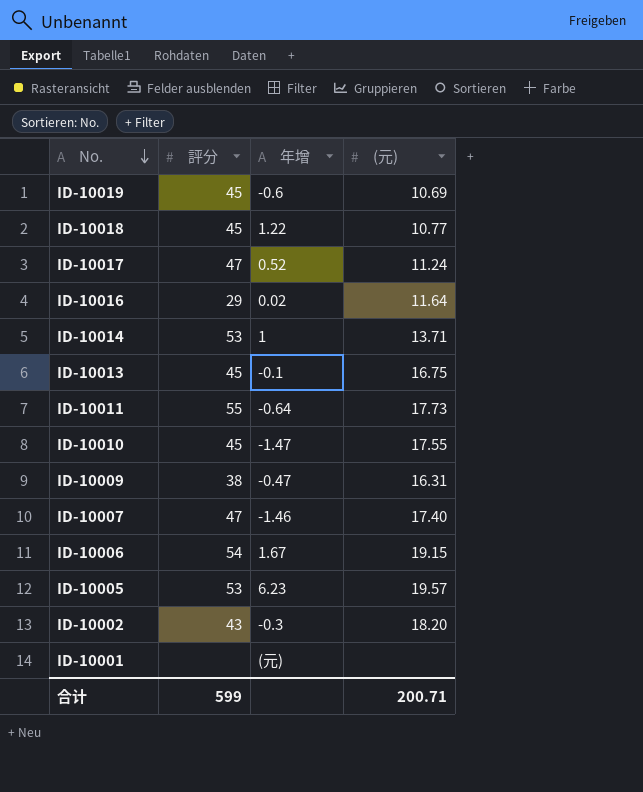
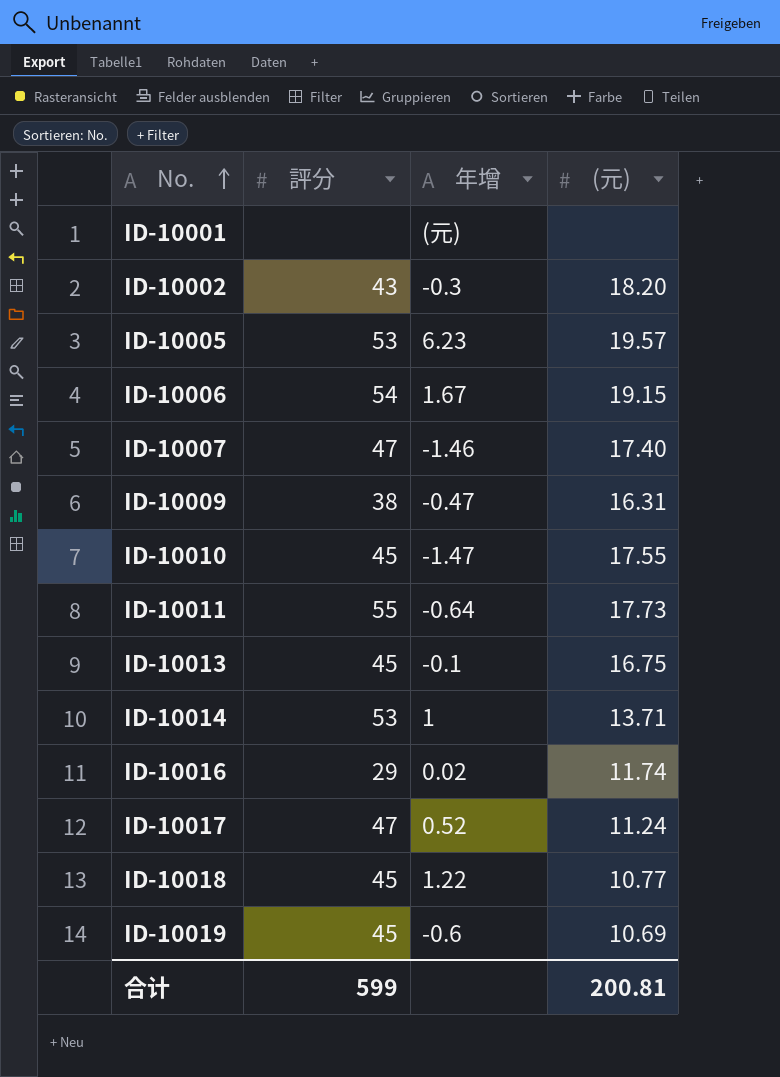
row order: No. descending -> No. ascending
ID-10016 | (元): 11.64 -> 11.74
合计 | (元): 200.71 -> 200.81

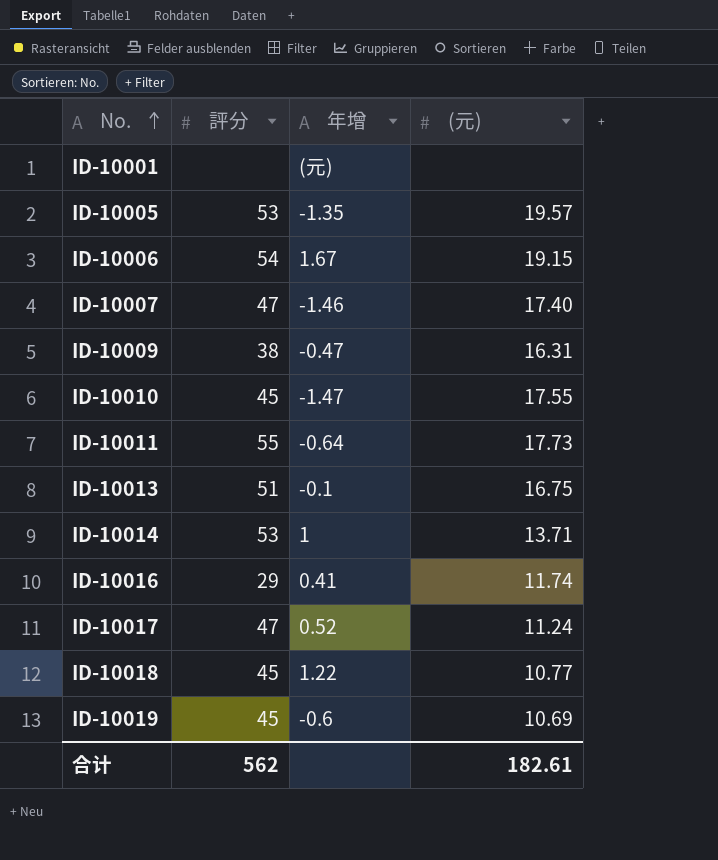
row ID-10002: 43 | -0.3 | 18.20 -> none
ID-10005 | 年增: 6.23 -> -1.35
ID-10013 | 評分: 45 -> 51
ID-10016 | 年增: 0.02 -> 0.41
合计 | 評分: 599 -> 562
合计 | (元): 200.81 -> 182.61

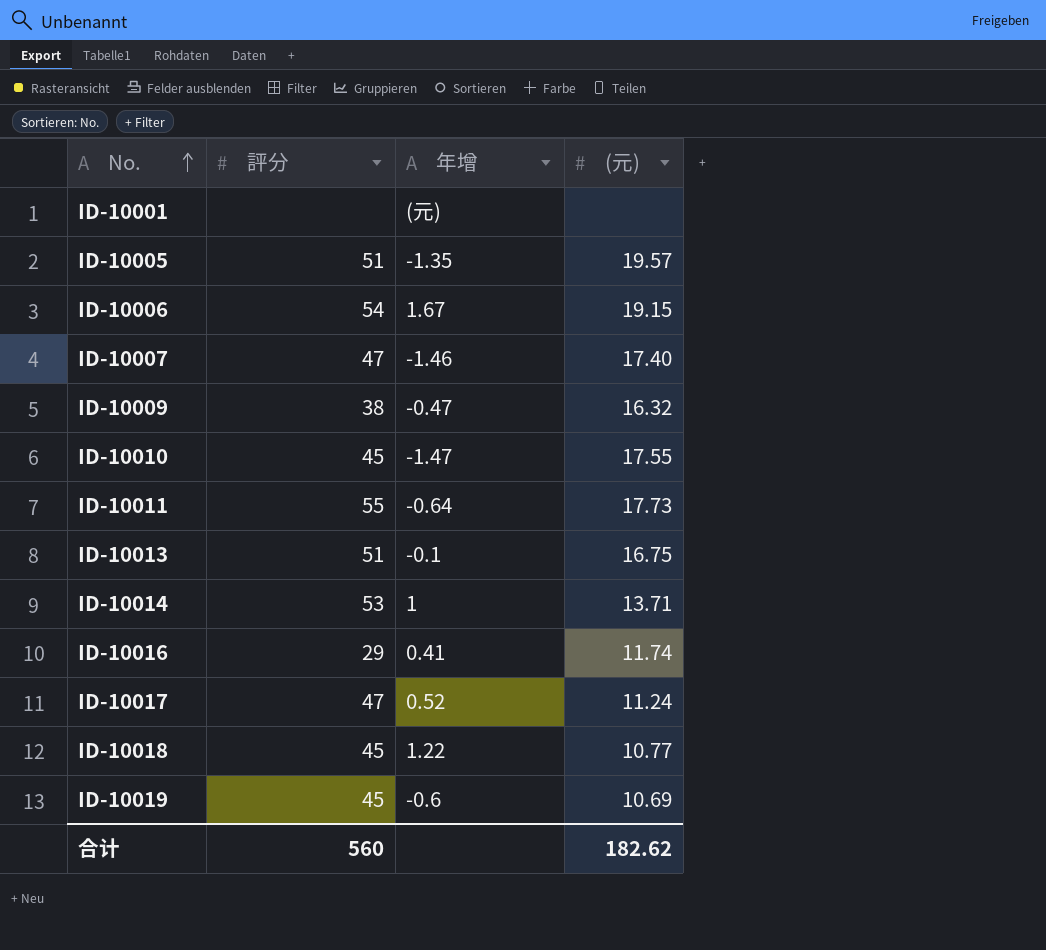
ID-10005 | 評分: 53 -> 51
ID-10009 | (元): 16.31 -> 16.32
合计 | 評分: 562 -> 560
合计 | (元): 182.61 -> 182.62

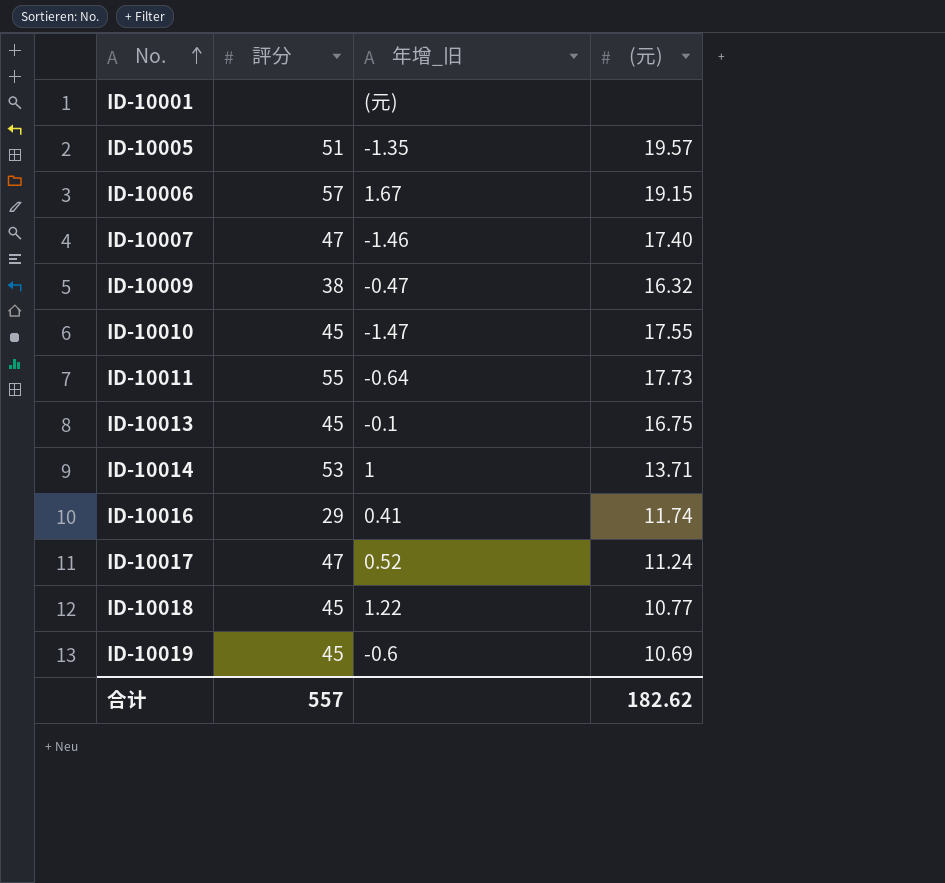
column name: 年增 -> 年增_旧
ID-10006 | 評分: 54 -> 57
ID-10013 | 評分: 51 -> 45
合计 | 評分: 560 -> 557

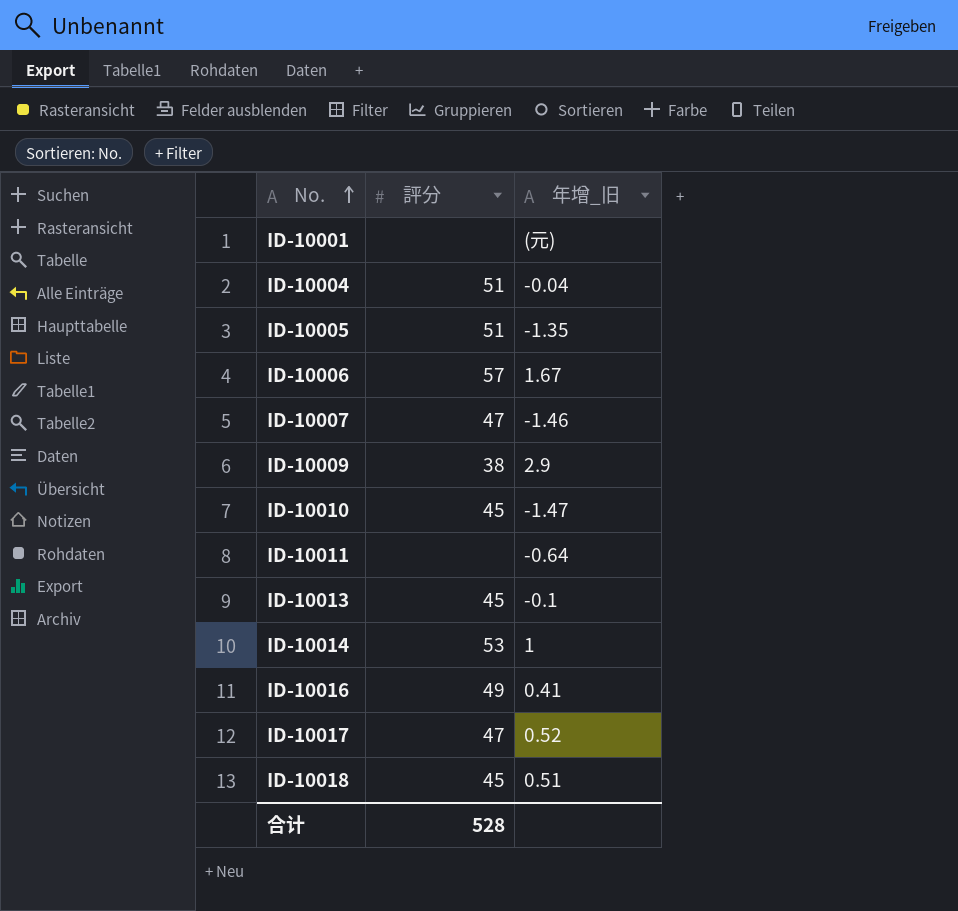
column (元) | position: 4 -> none
row ID-10019: 45 | -0.6 | 10.69 -> none
row ID-10004: none -> 51 | -0.04
ID-10009 | 年增_旧: -0.47 -> 2.9
ID-10011 | 評分: 55 -> none
ID-10016 | 評分: 29 -> 49
ID-10018 | 年增_旧: 1.22 -> 0.51
合计 | 評分: 557 -> 528

